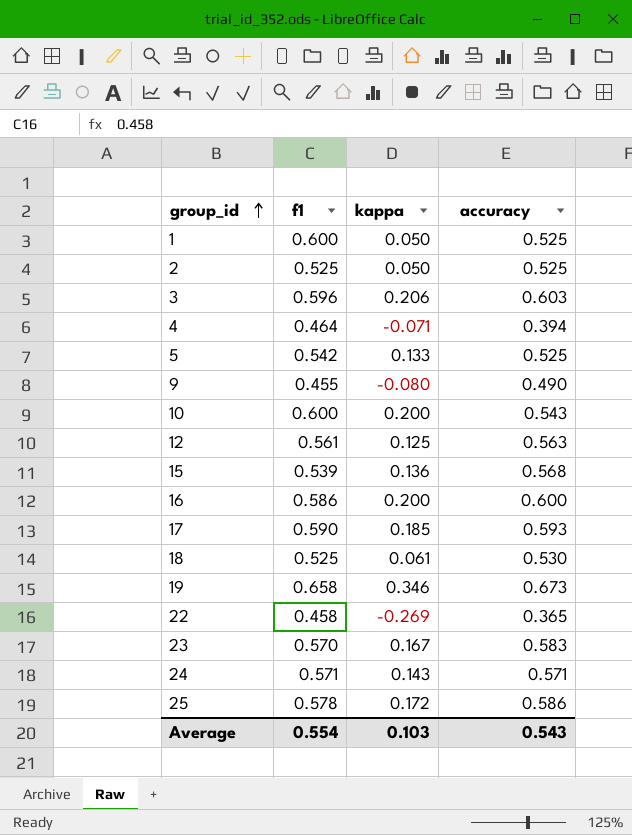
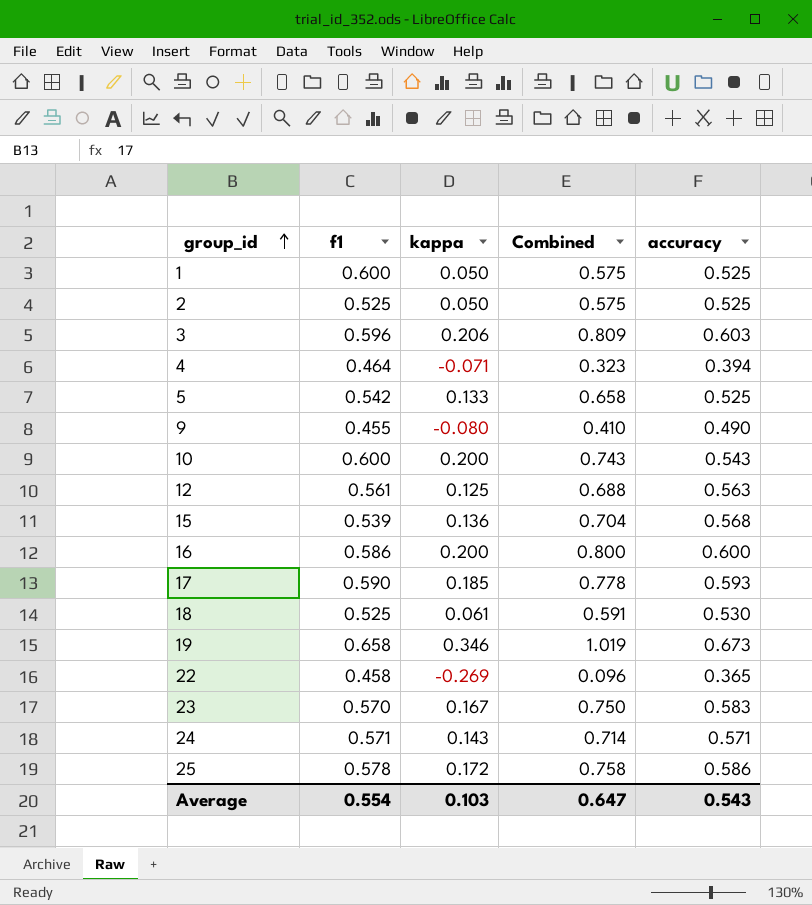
column Combined | formula: none -> [kappa] + [accuracy]

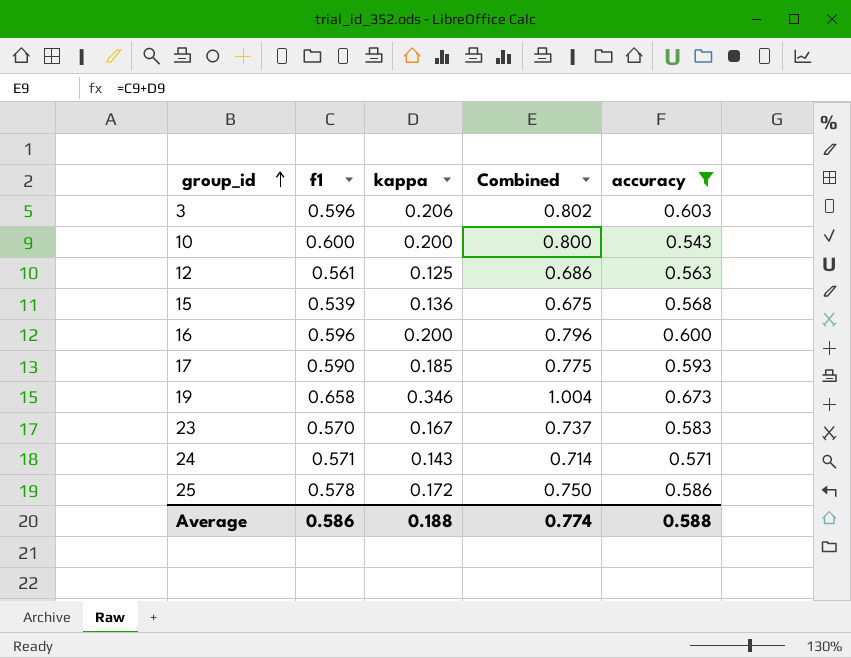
filter: none -> accuracy >= 0.543
column Combined | formula: [kappa] + [accuracy] -> [f1] + [kappa]
16 | f1: 0.586 -> 0.596
Average | f1: 0.554 -> 0.586
Average | kappa: 0.103 -> 0.188
Average | Combined: 0.647 -> 0.774
Average | accuracy: 0.543 -> 0.588

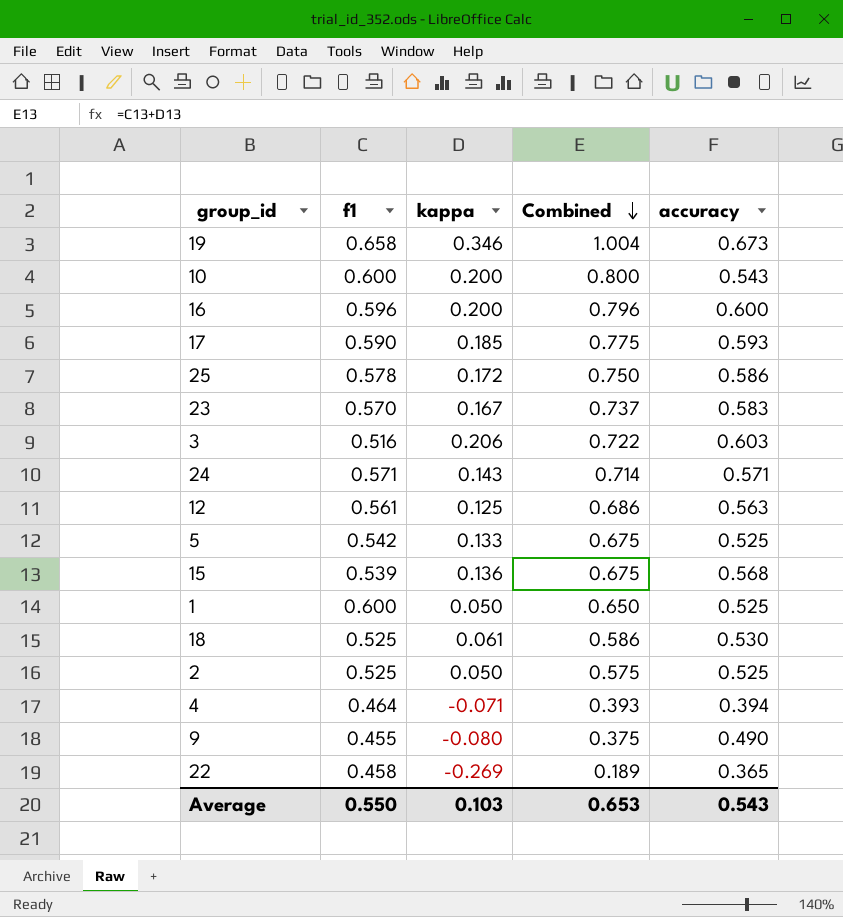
filter: accuracy >= 0.543 -> none
row order: group_id ascending -> Combined descending
3 | f1: 0.596 -> 0.516
3 | Combined: 0.802 -> 0.722
Average | f1: 0.586 -> 0.550
Average | kappa: 0.188 -> 0.103
Average | Combined: 0.774 -> 0.653
Average | accuracy: 0.588 -> 0.543

